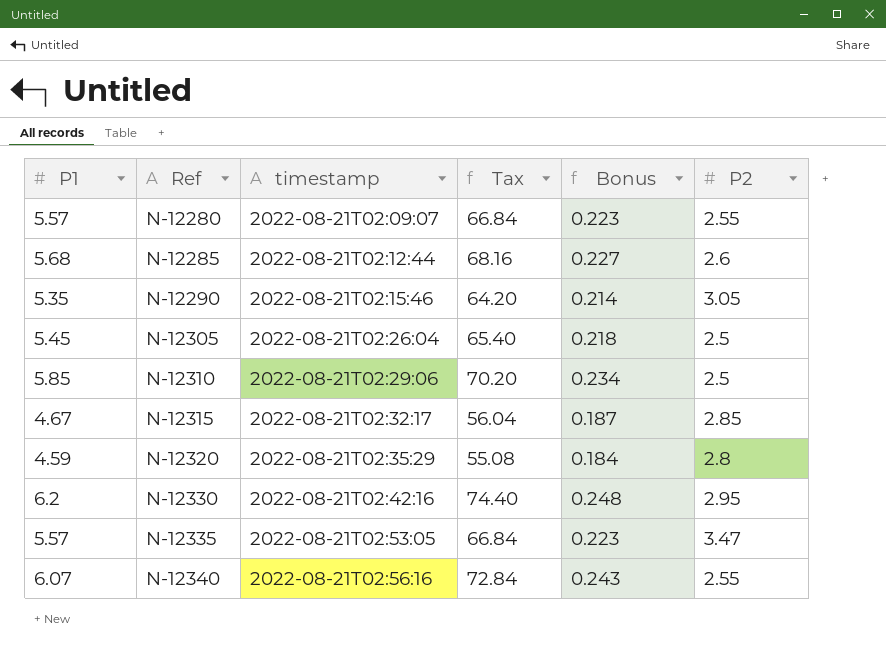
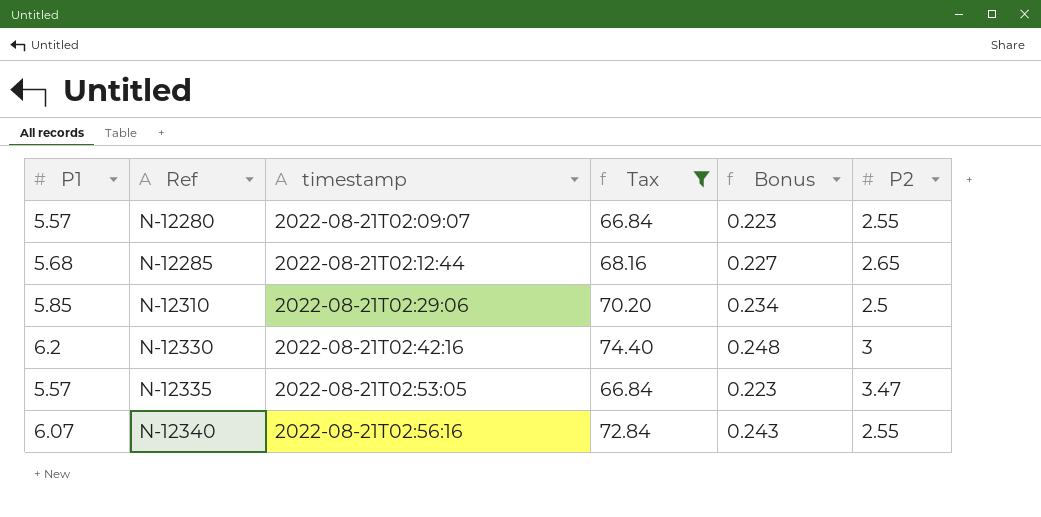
filter: none -> Tax >= 66.84
N-12285 | P2: 2.6 -> 2.65
N-12330 | P2: 2.95 -> 3

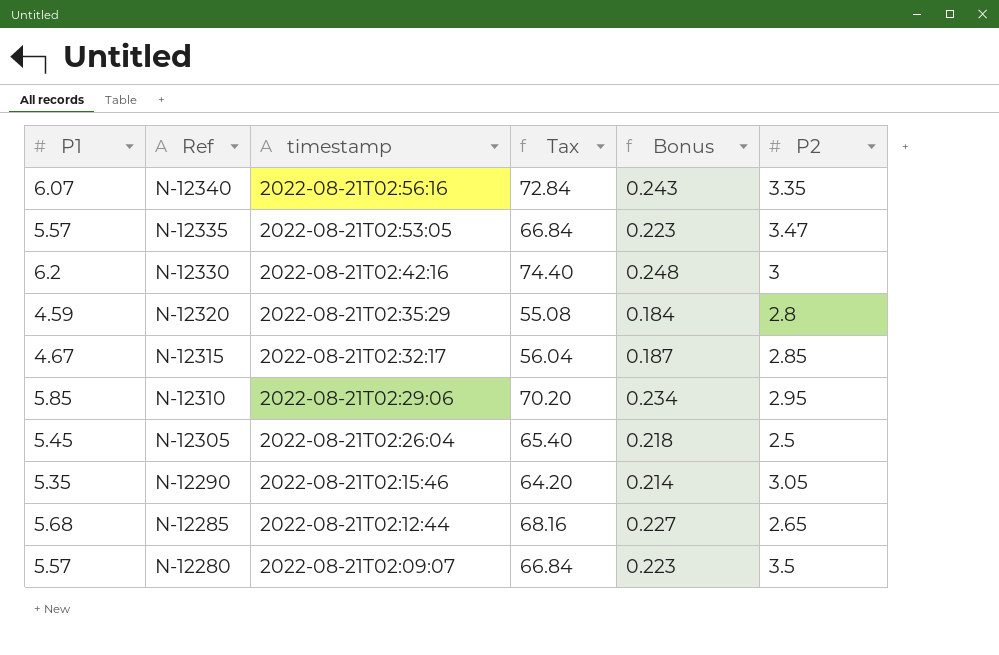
filter: Tax >= 66.84 -> none
row order: Ref ascending -> Ref descending
N-12340 | P2: 2.55 -> 3.35
N-12310 | P2: 2.5 -> 2.95
N-12280 | P2: 2.55 -> 3.5

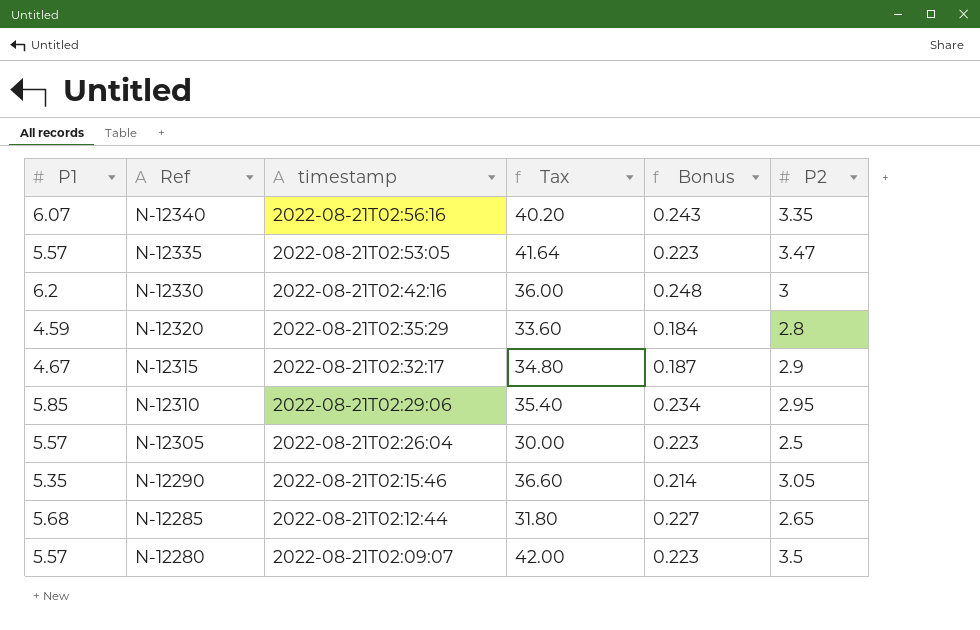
column Tax | formula: [P1] * 12 -> [P2] * 12
N-12315 | P2: 2.85 -> 2.9
N-12305 | P1: 5.45 -> 5.57
N-12305 | Bonus: 0.218 -> 0.223

